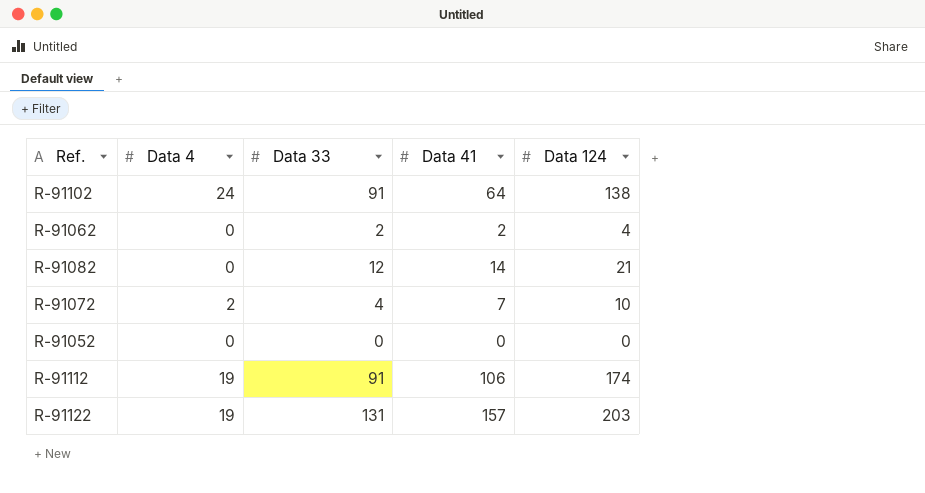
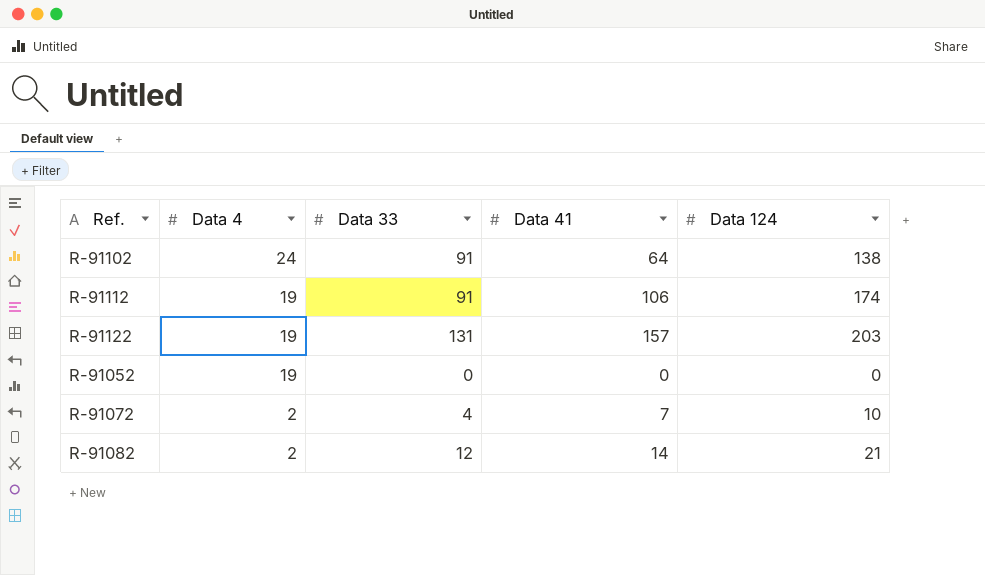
row order: none -> Data 4 descending
row R-91062: 0 | 2 | 2 | 4 -> none
R-91052 | Data 4: 0 -> 19
R-91082 | Data 4: 0 -> 2

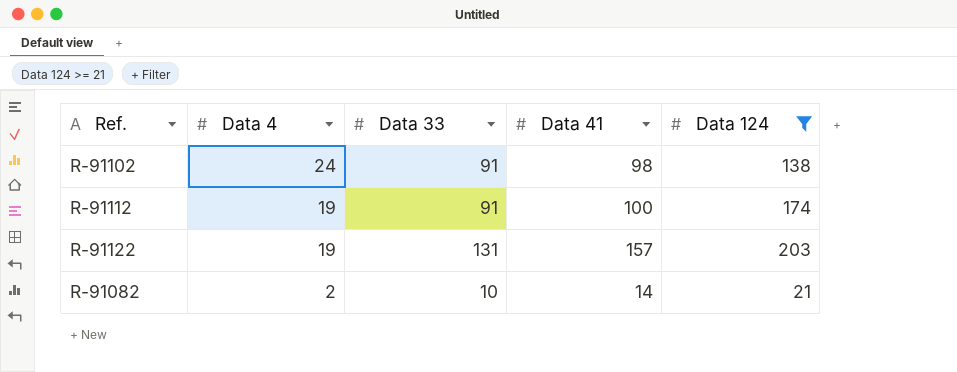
filter: none -> Data 124 >= 21
R-91102 | Data 41: 64 -> 98
R-91112 | Data 41: 106 -> 100
R-91082 | Data 33: 12 -> 10

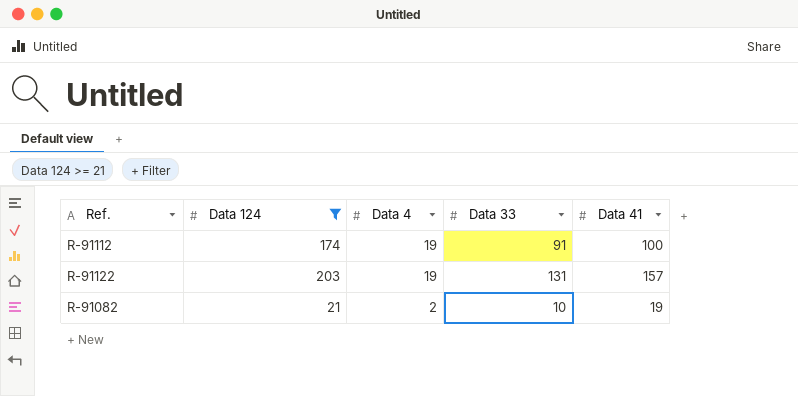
column Data 124 | position: 5 -> 2
row R-91102: 24 | 91 | 98 | 138 -> none
R-91082 | Data 41: 14 -> 19

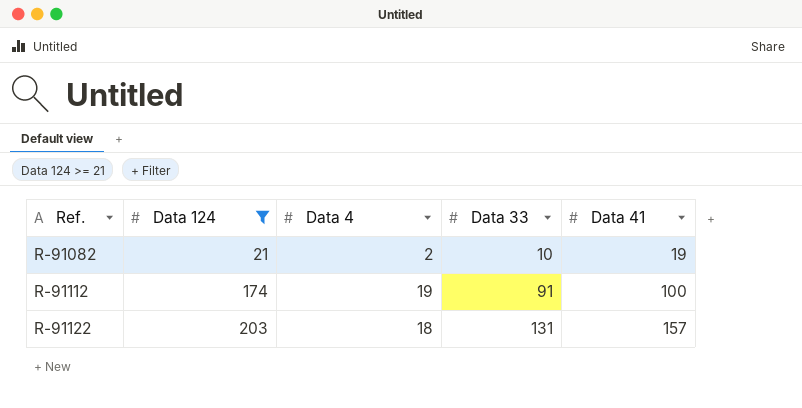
row order: Data 4 descending -> Ref. ascending
R-91122 | Data 4: 19 -> 18

